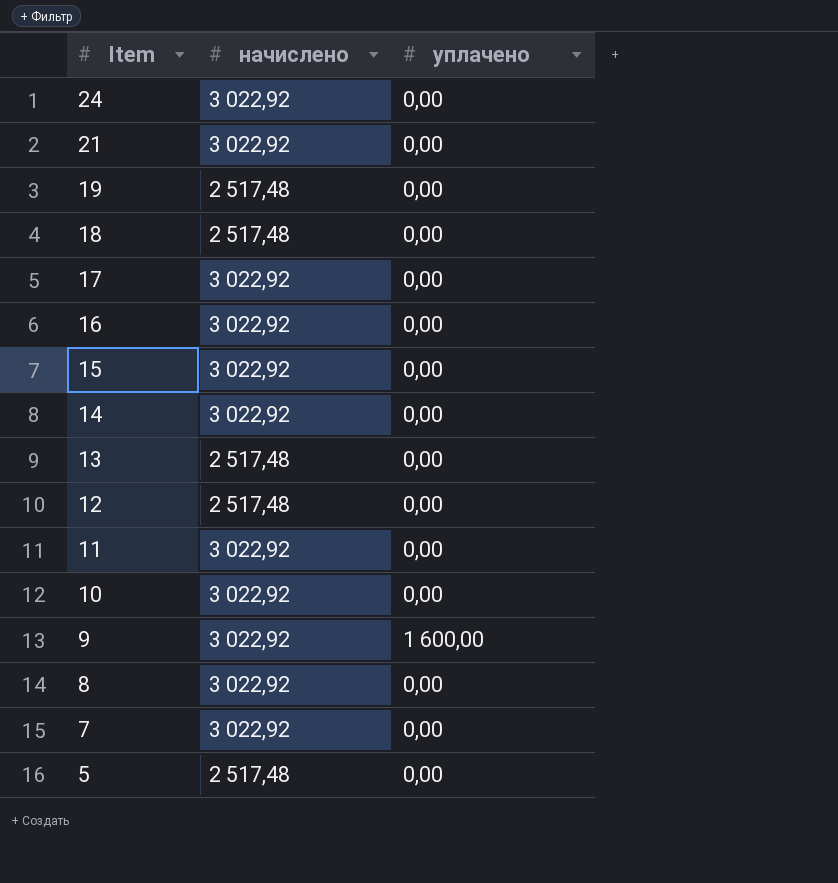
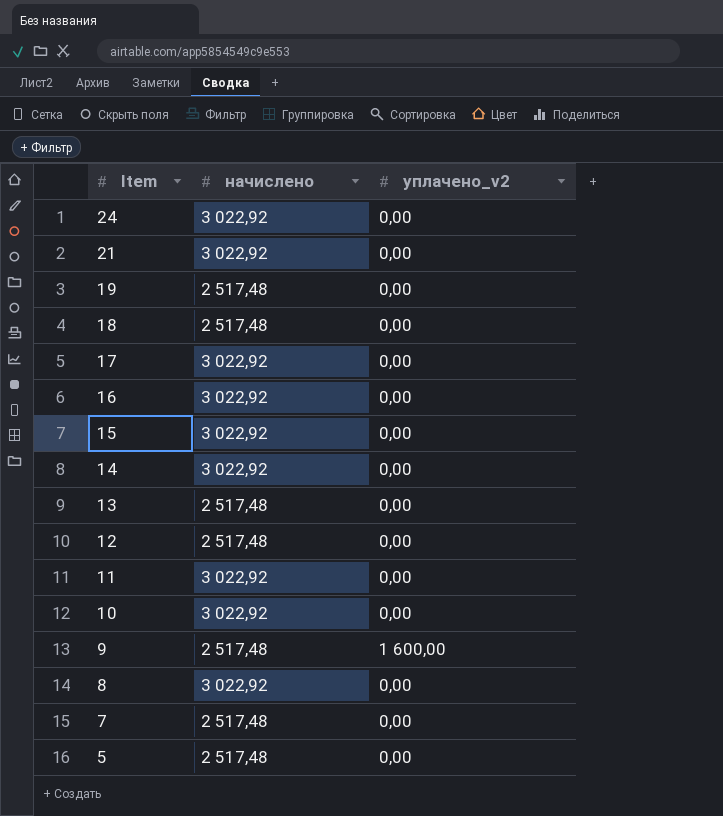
column name: уплачено -> уплачено_v2
9 | начислено: 3 022,92 -> 2 517,48
7 | начислено: 3 022,92 -> 2 517,48

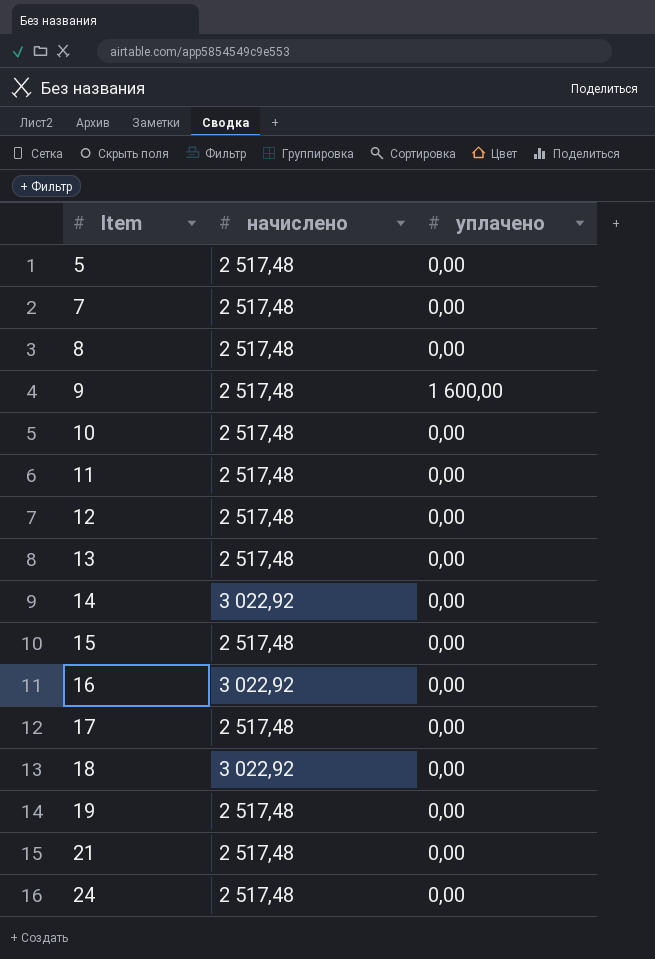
row order: Item descending -> Item ascending
column name: уплачено_v2 -> уплачено
8 | начислено: 3 022,92 -> 2 517,48
10 | начислено: 3 022,92 -> 2 517,48
11 | начислено: 3 022,92 -> 2 517,48
15 | начислено: 3 022,92 -> 2 517,48
17 | начислено: 3 022,92 -> 2 517,48
18 | начислено: 2 517,48 -> 3 022,92
21 | начислено: 3 022,92 -> 2 517,48
24 | начислено: 3 022,92 -> 2 517,48

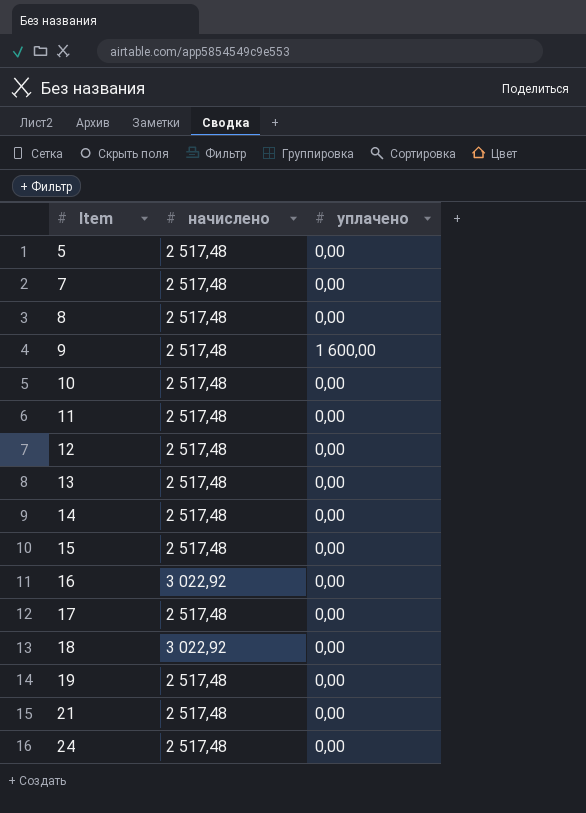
14 | начислено: 3 022,92 -> 2 517,48

